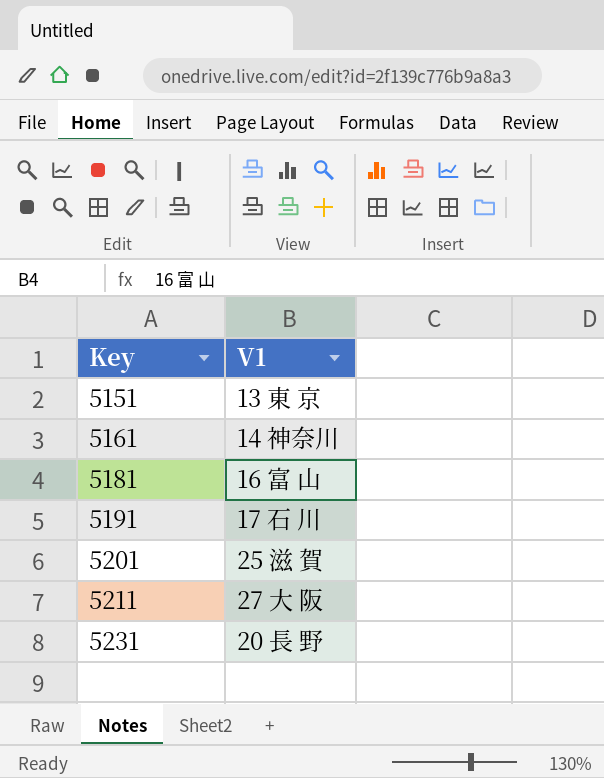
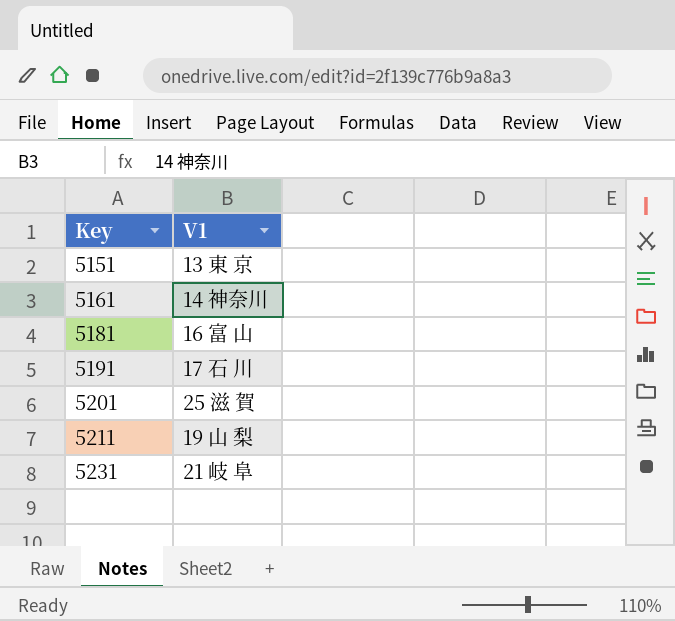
5211 | V1: 27 大 阪 -> 19 山 梨
5231 | V1: 20 長 野 -> 21 岐 阜

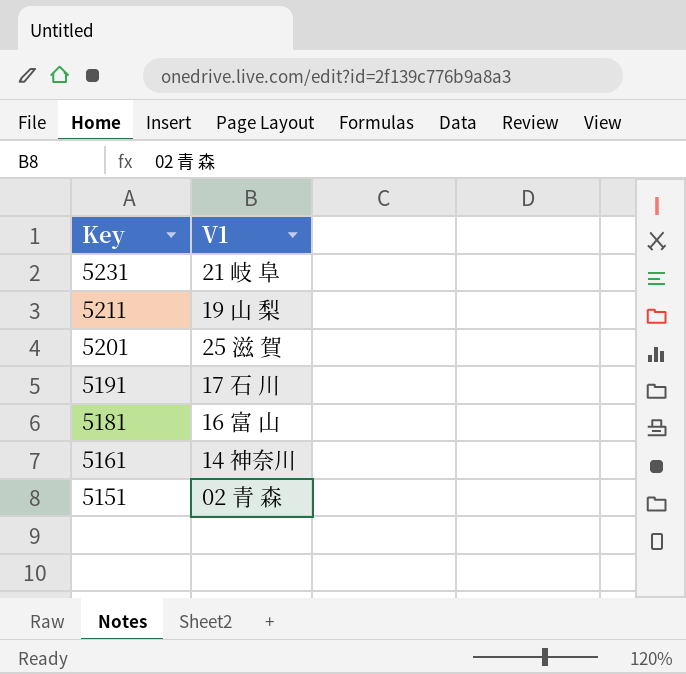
row order: Key ascending -> Key descending
5151 | V1: 13 東 京 -> 02 青 森

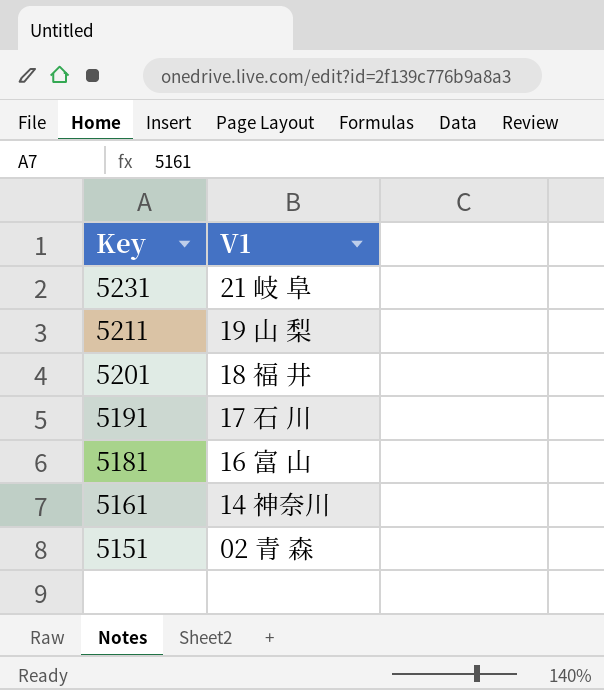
5201 | V1: 25 滋 賀 -> 18 福 井

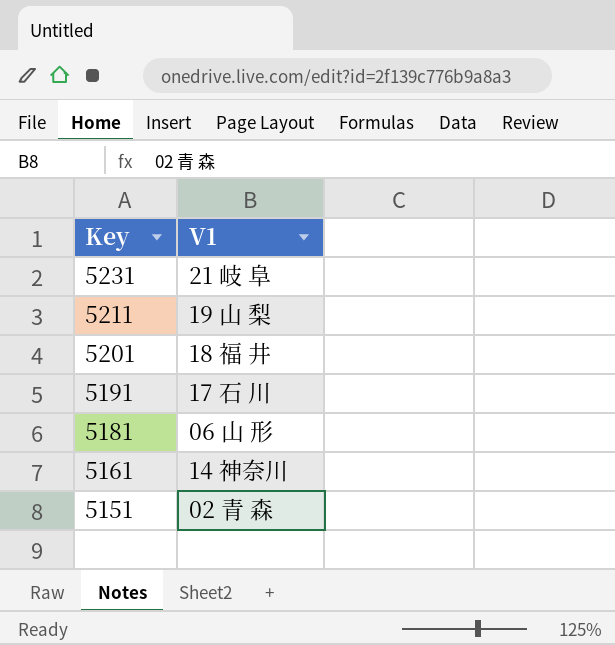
5181 | V1: 16 富 山 -> 06 山 形

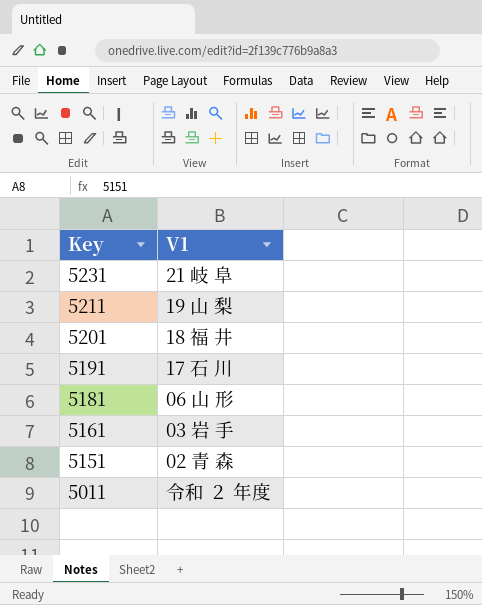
5161 | V1: 14 神奈川 -> 03 岩 手
row 5011: none -> 令和 ２ 年度

